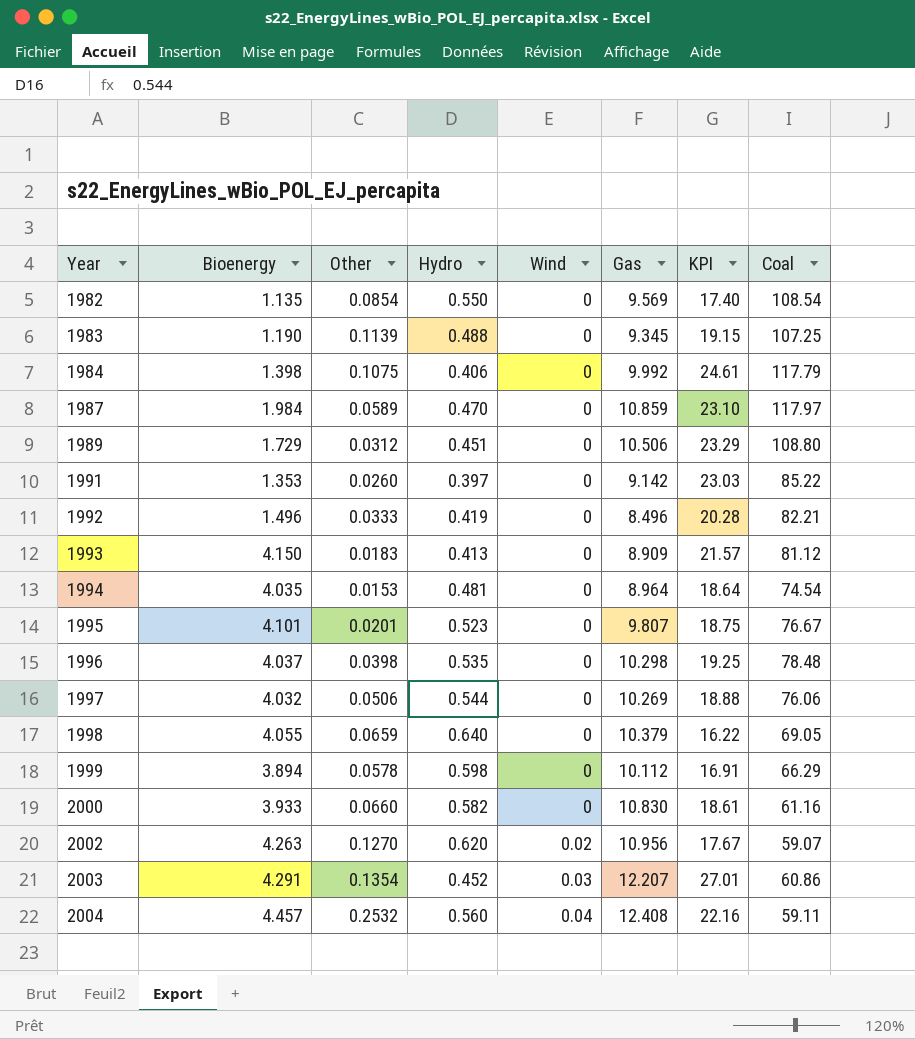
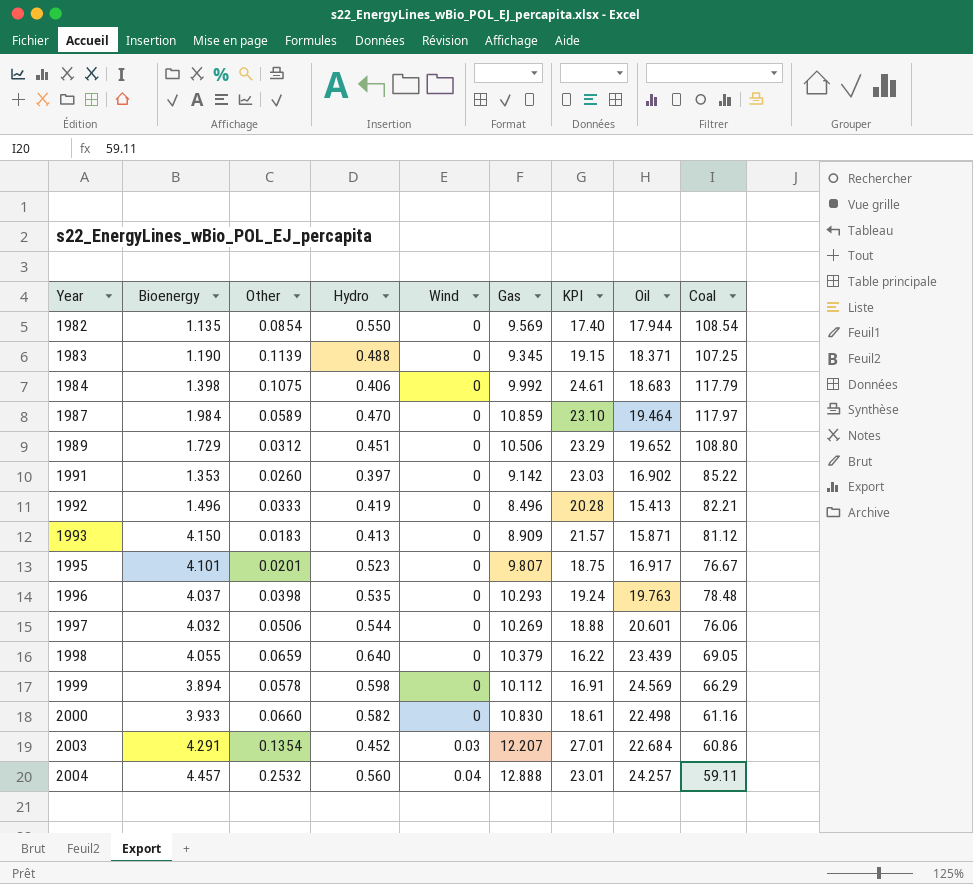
column Oil | position: none -> 8
row 1994: 4.035 | 0.0153 | 0.481 | 0 | 8.964 | 18.64 | 74.54 -> none
row 2002: 4.263 | 0.1270 | 0.620 | 0.02 | 10.956 | 17.67 | 59.07 -> none
1996 | Gas: 10.298 -> 10.293
1996 | KPI: 19.25 -> 19.24
2004 | Gas: 12.408 -> 12.888
2004 | KPI: 22.16 -> 23.01

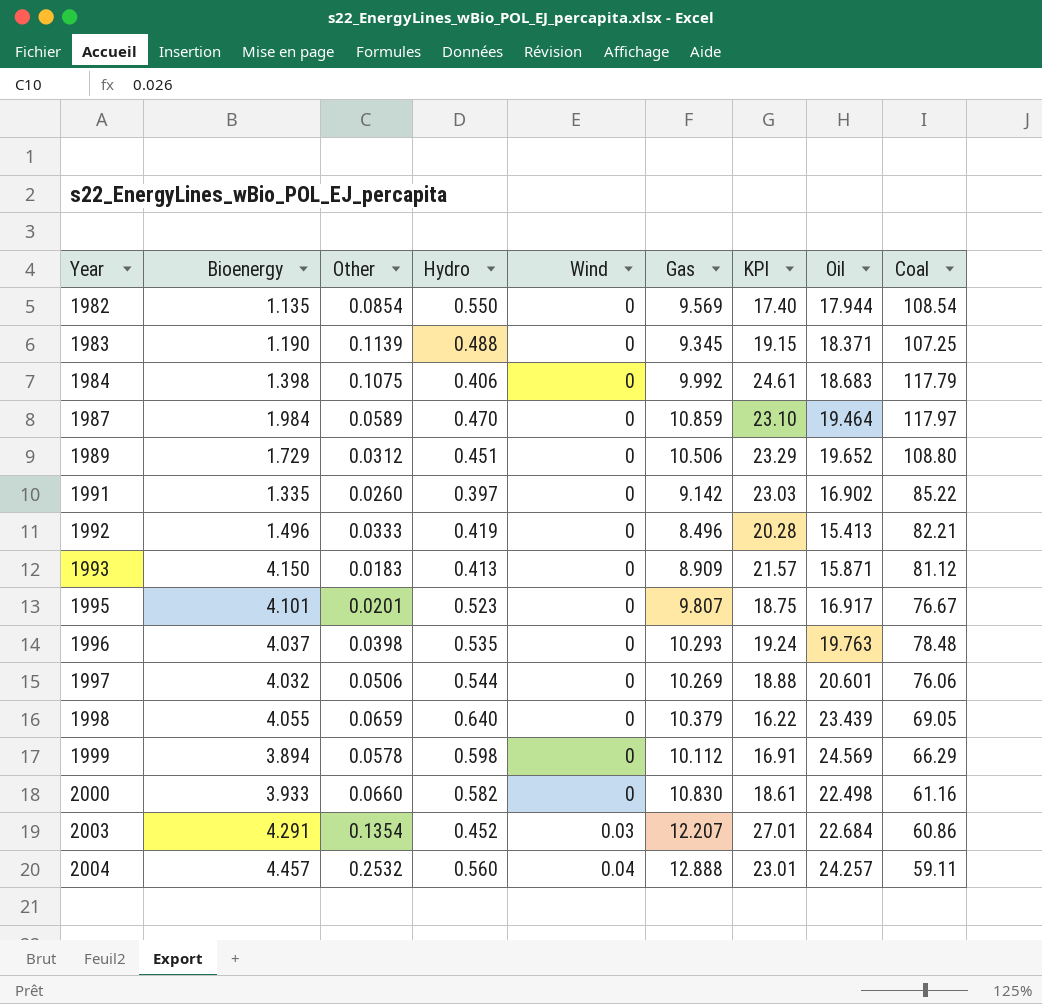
1991 | Bioenergy: 1.353 -> 1.335

